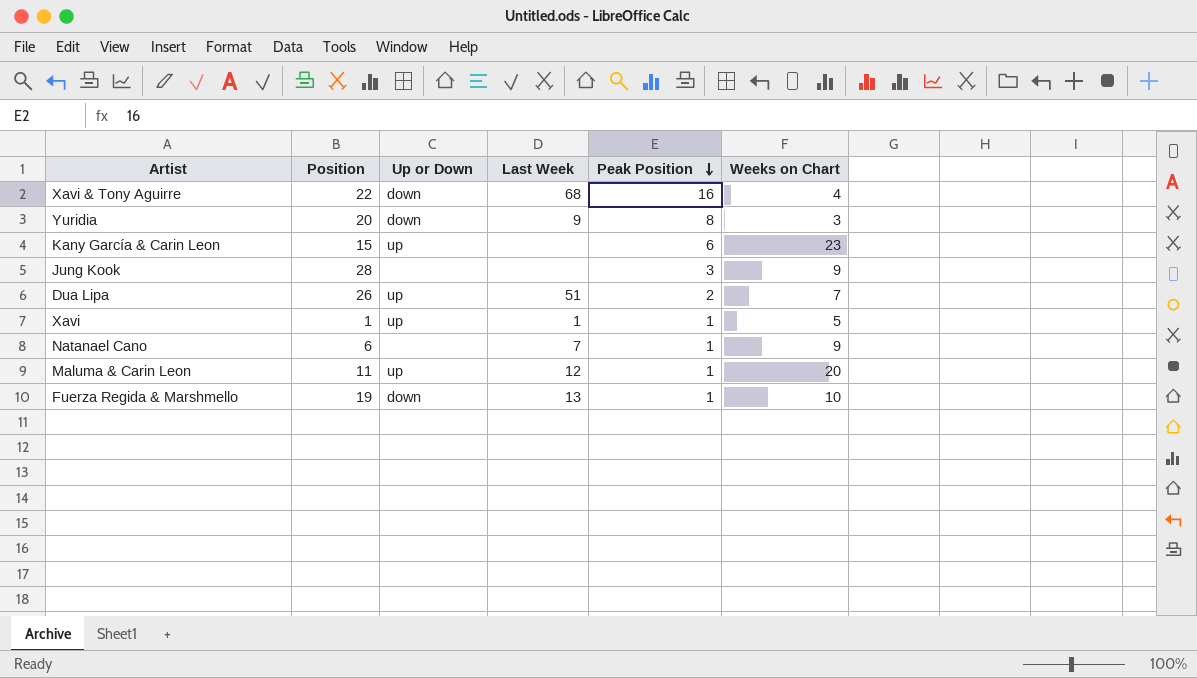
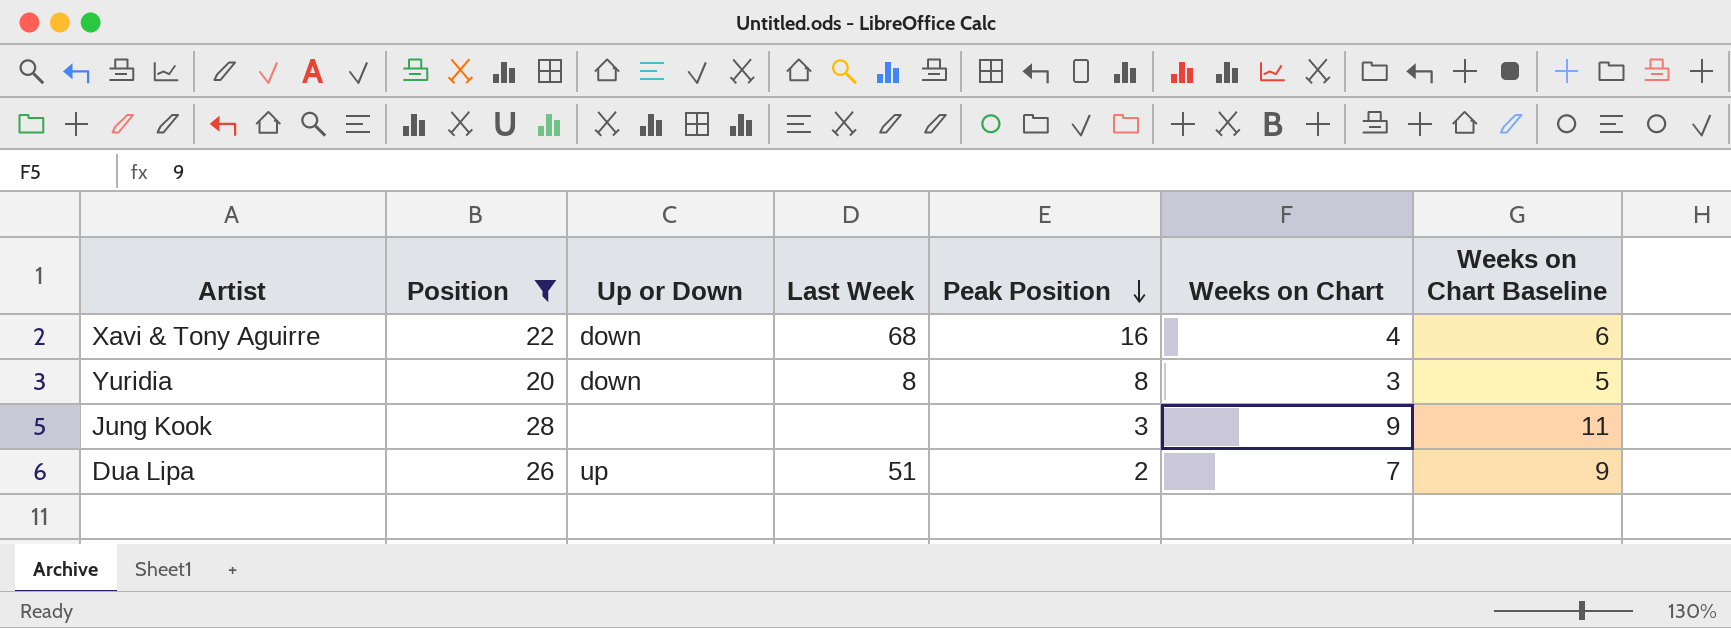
filter: none -> Position >= 20
column Weeks on Chart Baseline | formula: none -> [Weeks on Chart] + 2
Yuridia | Last Week: 9 -> 8

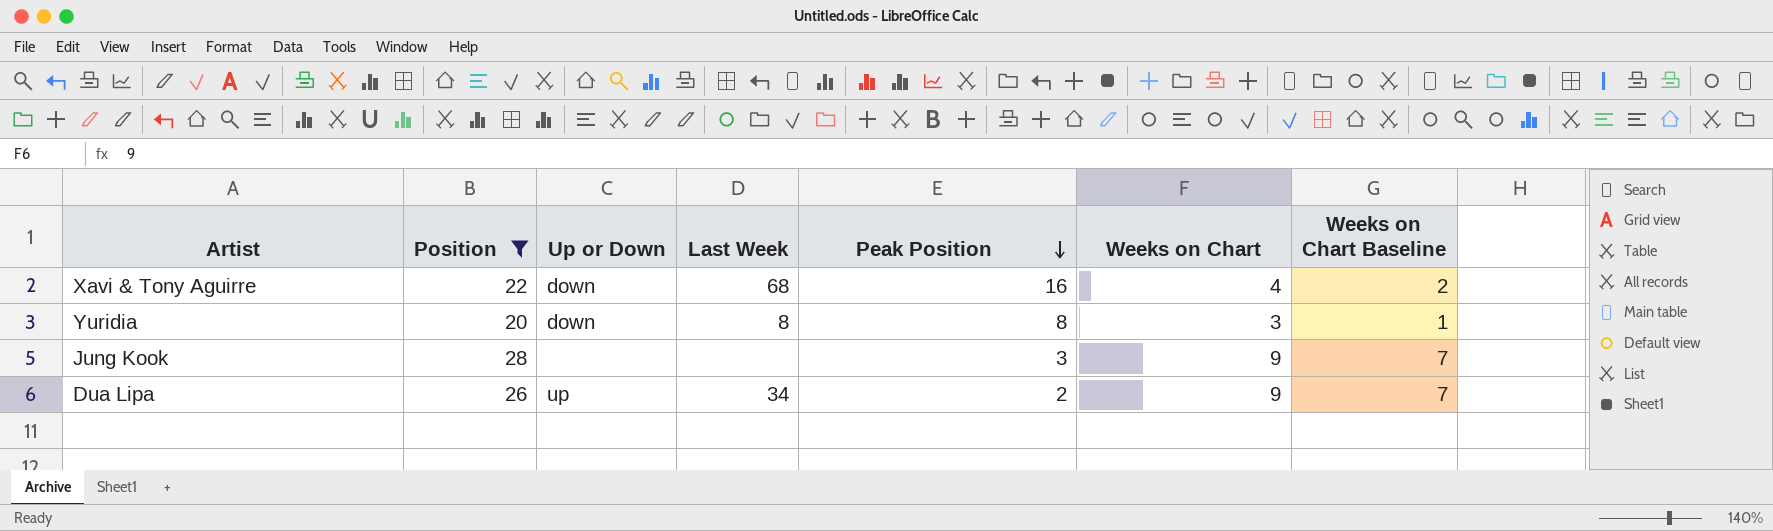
column Weeks on Chart Baseline | formula: [Weeks on Chart] + 2 -> [Weeks on Chart] - 2
Dua Lipa | Last Week: 51 -> 34
Dua Lipa | Weeks on Chart: 7 -> 9

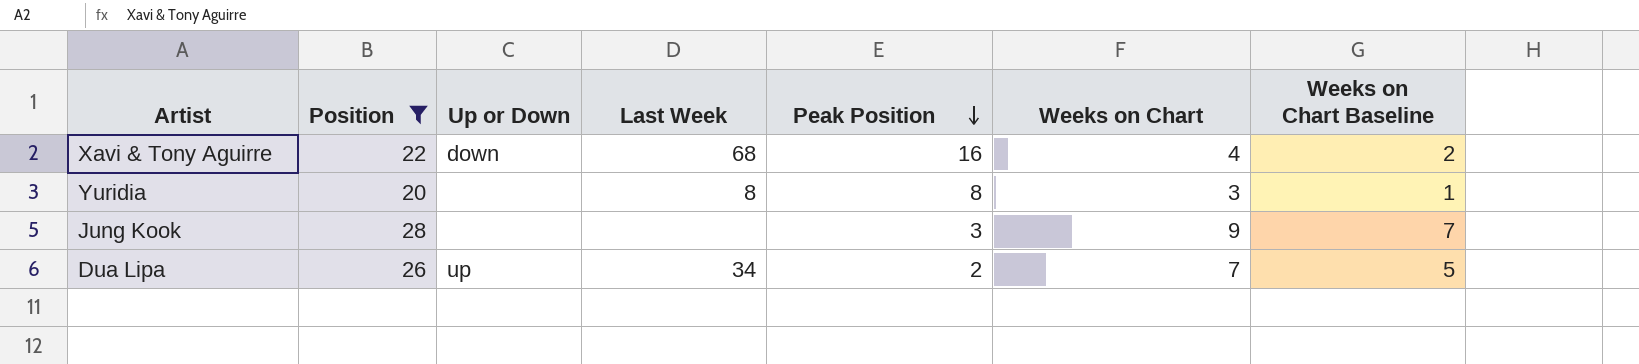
Yuridia | Up or Down: down -> none
Dua Lipa | Weeks on Chart: 9 -> 7
Dua Lipa | Weeks on Chart Baseline: 7 -> 5

